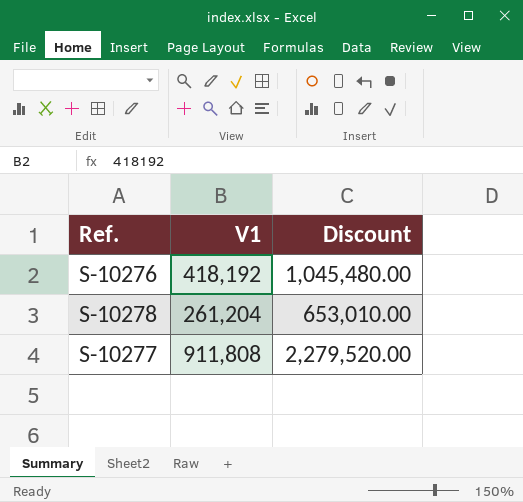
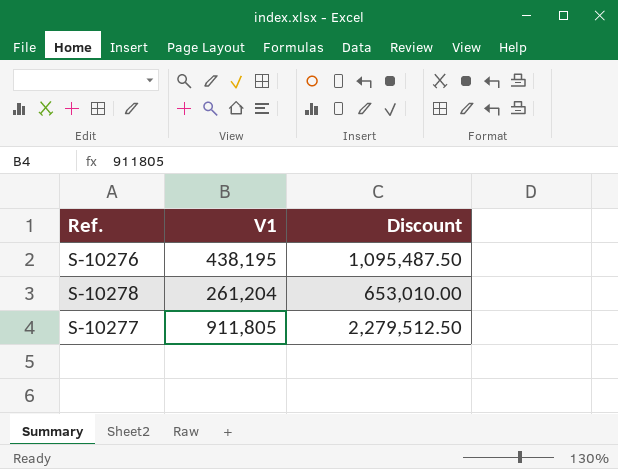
S-10276 | V1: 418,192 -> 438,195
S-10276 | Discount: 1,045,480.00 -> 1,095,487.50
S-10277 | V1: 911,808 -> 911,805
S-10277 | Discount: 2,279,520.00 -> 2,279,512.50

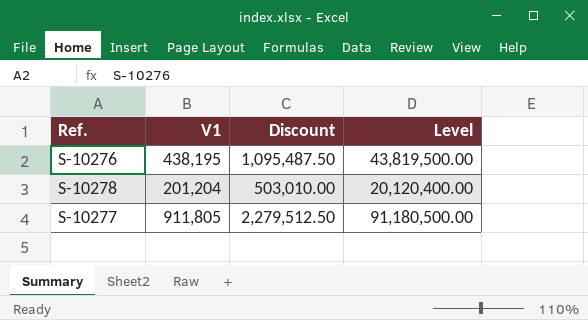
column Level | formula: none -> [V1] * 100
S-10278 | V1: 261,204 -> 201,204
S-10278 | Discount: 653,010.00 -> 503,010.00

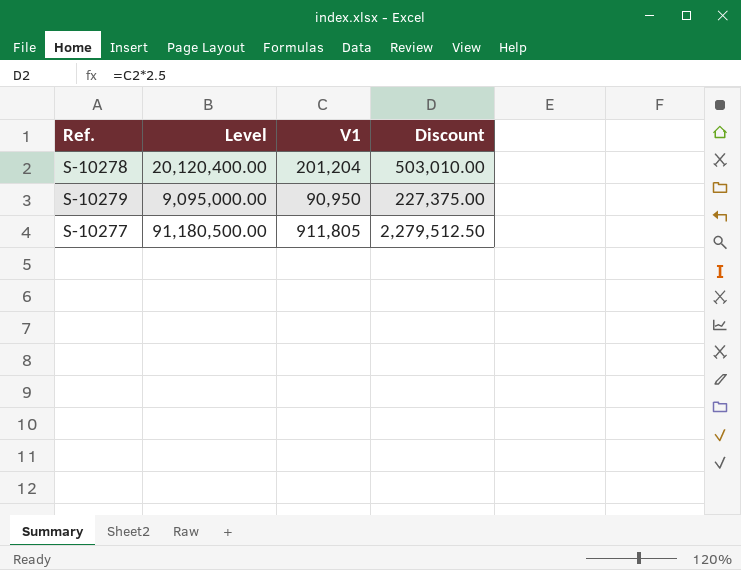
column Level | position: 4 -> 2
row S-10276: 438,195 | 1,095,487.50 | 43,819,500.00 -> none
row S-10279: none -> 9,095,000.00 | 90,950 | 227,375.00

